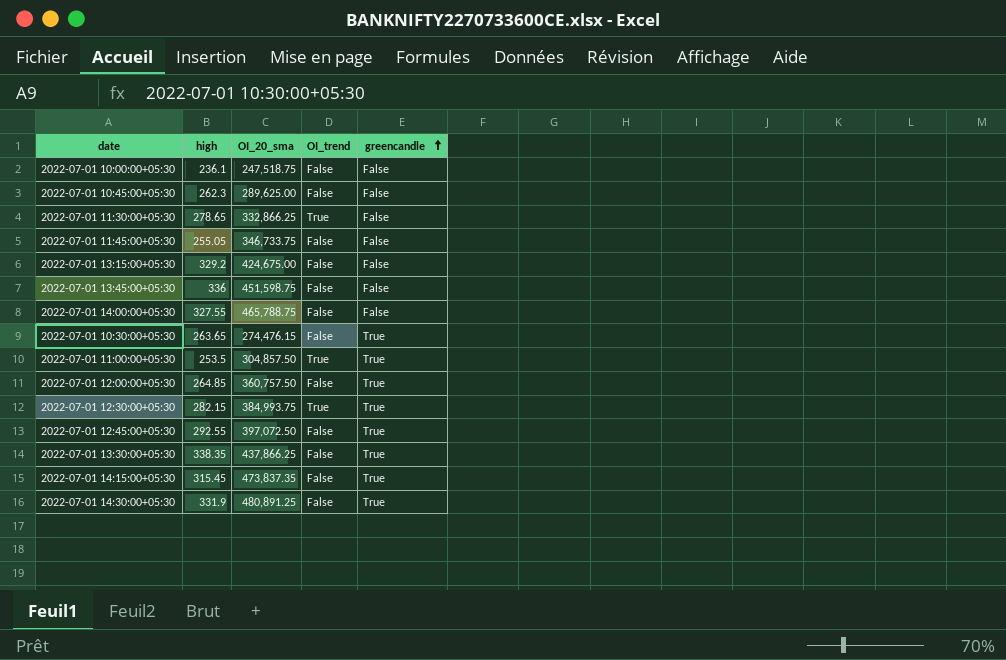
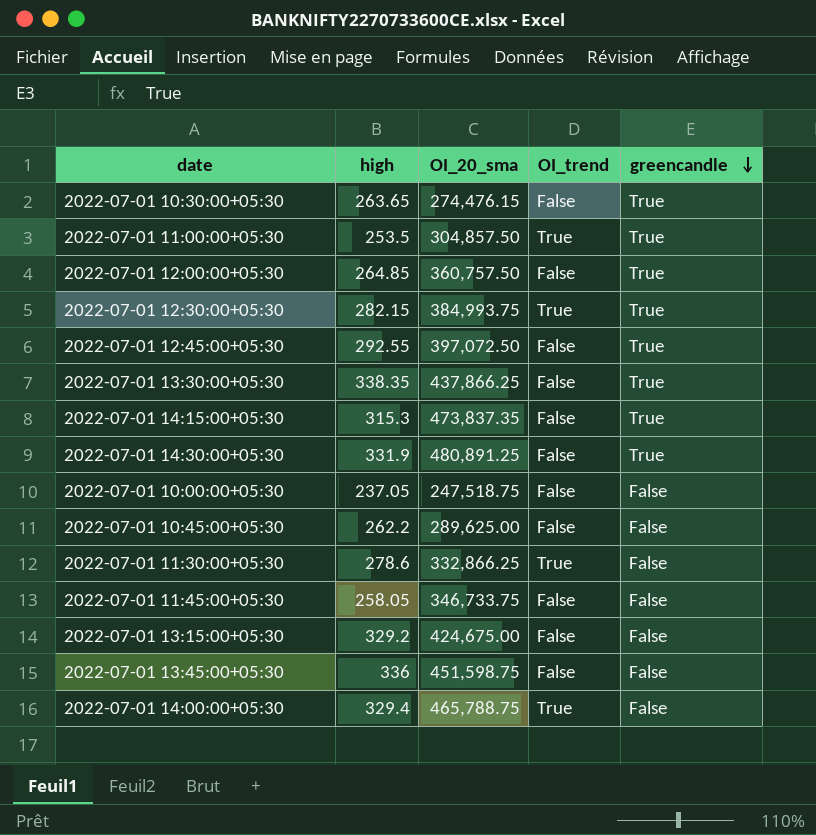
row order: greencandle ascending -> greencandle descending
2022-07-01 14:15:00+05:30 | high: 315.45 -> 315.3
2022-07-01 10:00:00+05:30 | high: 236.1 -> 237.05
2022-07-01 10:45:00+05:30 | high: 262.3 -> 262.2
2022-07-01 11:30:00+05:30 | high: 278.65 -> 278.6
2022-07-01 11:45:00+05:30 | high: 255.05 -> 258.05
2022-07-01 14:00:00+05:30 | high: 327.55 -> 329.4
2022-07-01 14:00:00+05:30 | OI_trend: False -> True

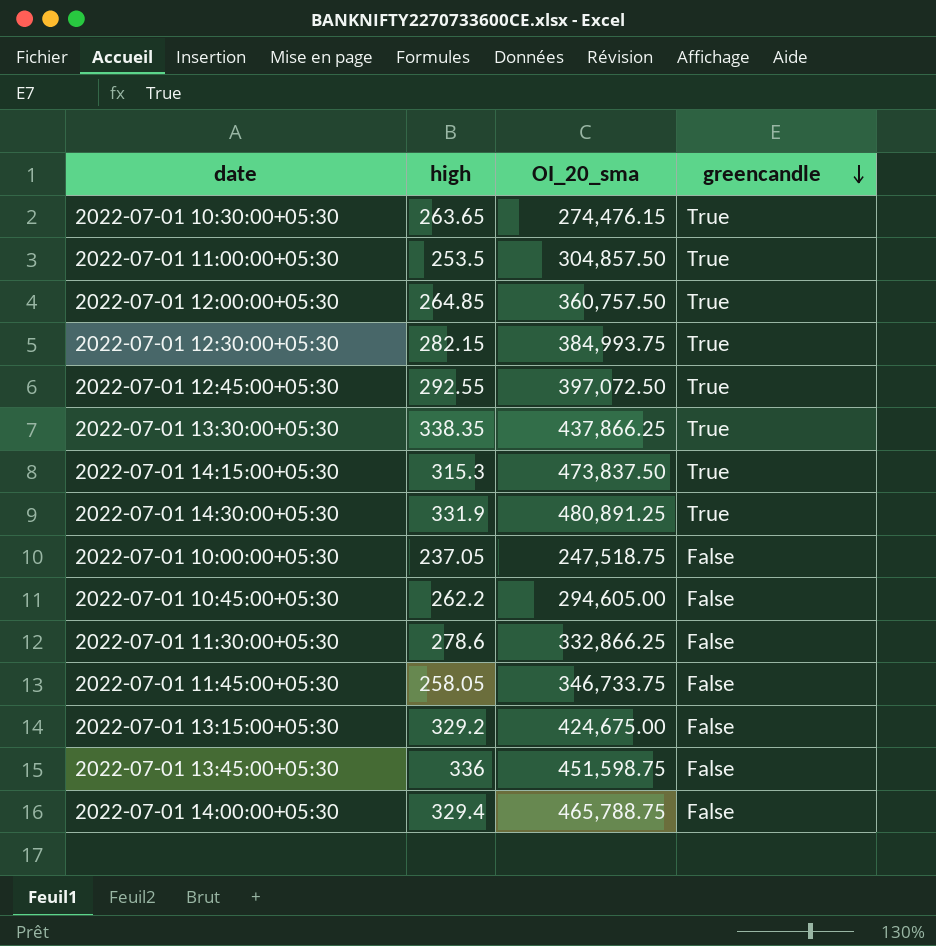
column OI_trend | position: 4 -> none
2022-07-01 14:15:00+05:30 | OI_20_sma: 473,837.35 -> 473,837.50
2022-07-01 10:45:00+05:30 | OI_20_sma: 289,625.00 -> 294,605.00

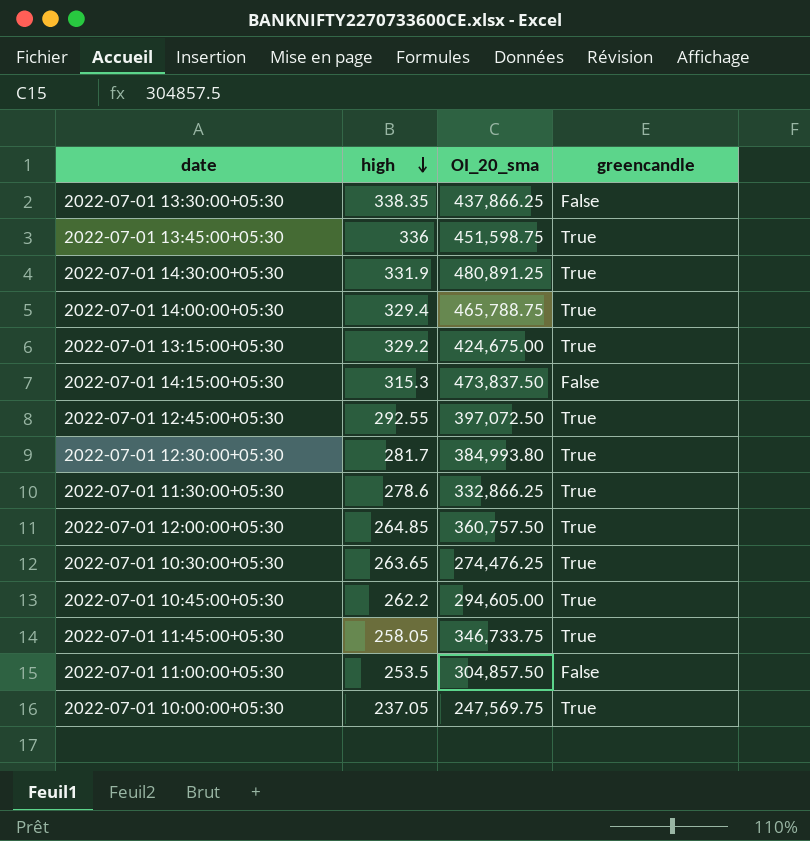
row order: greencandle descending -> high descending
2022-07-01 13:30:00+05:30 | greencandle: True -> False
2022-07-01 13:45:00+05:30 | greencandle: False -> True
2022-07-01 14:00:00+05:30 | greencandle: False -> True
2022-07-01 13:15:00+05:30 | greencandle: False -> True
2022-07-01 14:15:00+05:30 | greencandle: True -> False
2022-07-01 12:30:00+05:30 | high: 282.15 -> 281.7
2022-07-01 12:30:00+05:30 | OI_20_sma: 384,993.75 -> 384,993.80
2022-07-01 11:30:00+05:30 | greencandle: False -> True
2022-07-01 10:30:00+05:30 | OI_20_sma: 274,476.15 -> 274,476.25
2022-07-01 10:45:00+05:30 | greencandle: False -> True
2022-07-01 11:45:00+05:30 | greencandle: False -> True
2022-07-01 11:00:00+05:30 | greencandle: True -> False
2022-07-01 10:00:00+05:30 | OI_20_sma: 247,518.75 -> 247,569.75
2022-07-01 10:00:00+05:30 | greencandle: False -> True

